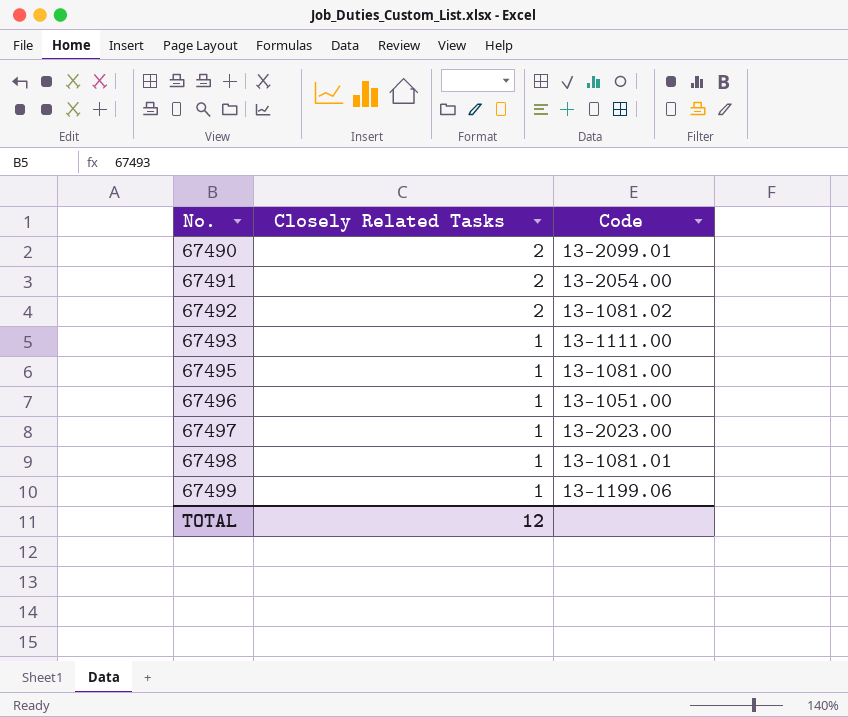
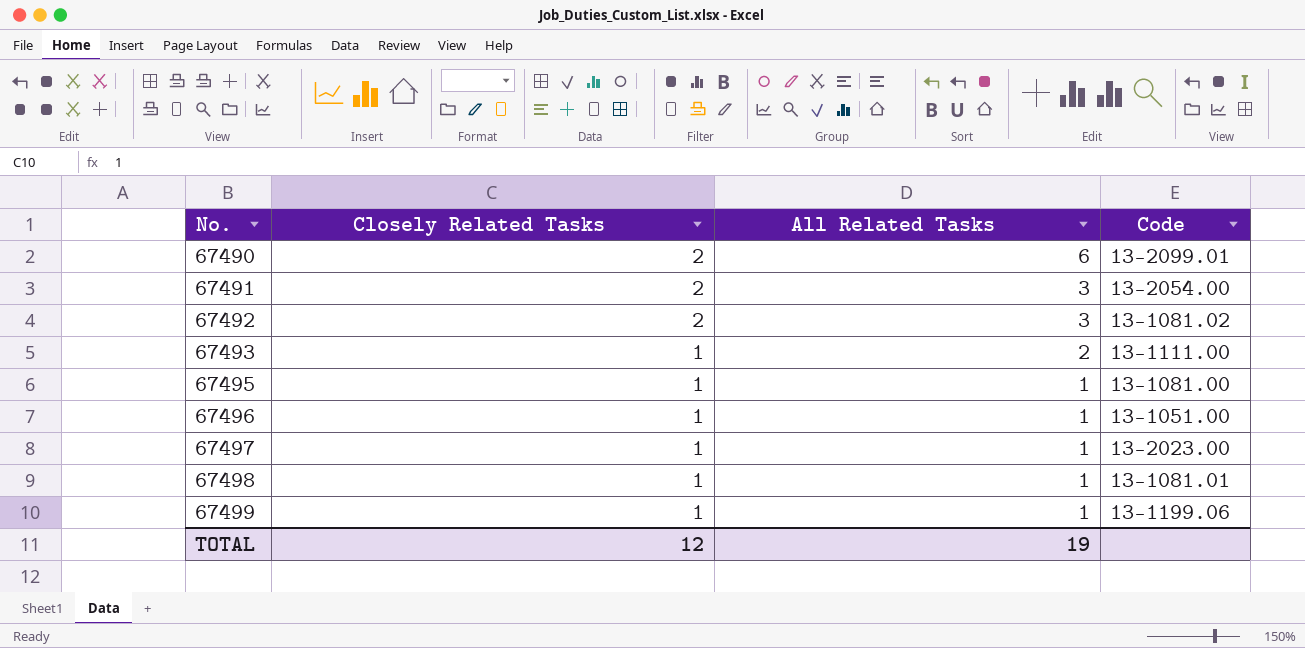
column All Related Tasks | position: none -> 3

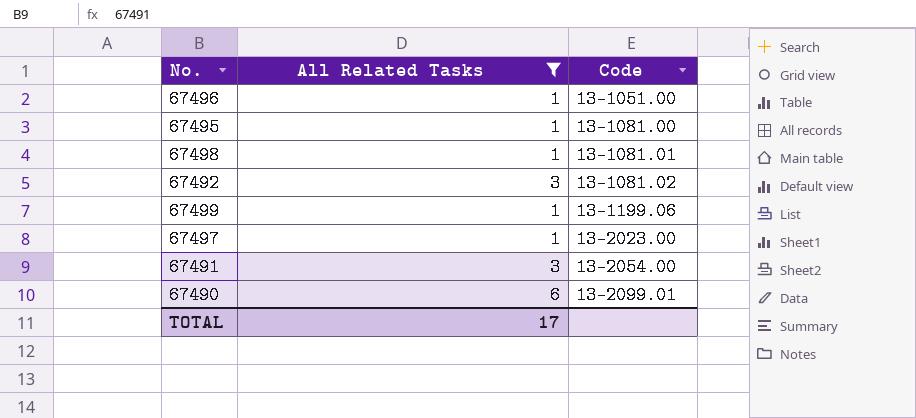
filter: none -> All Related Tasks != 2
row order: No. ascending -> Code ascending
column Closely Related Tasks | position: 2 -> none
TOTAL | All Related Tasks: 19 -> 17

